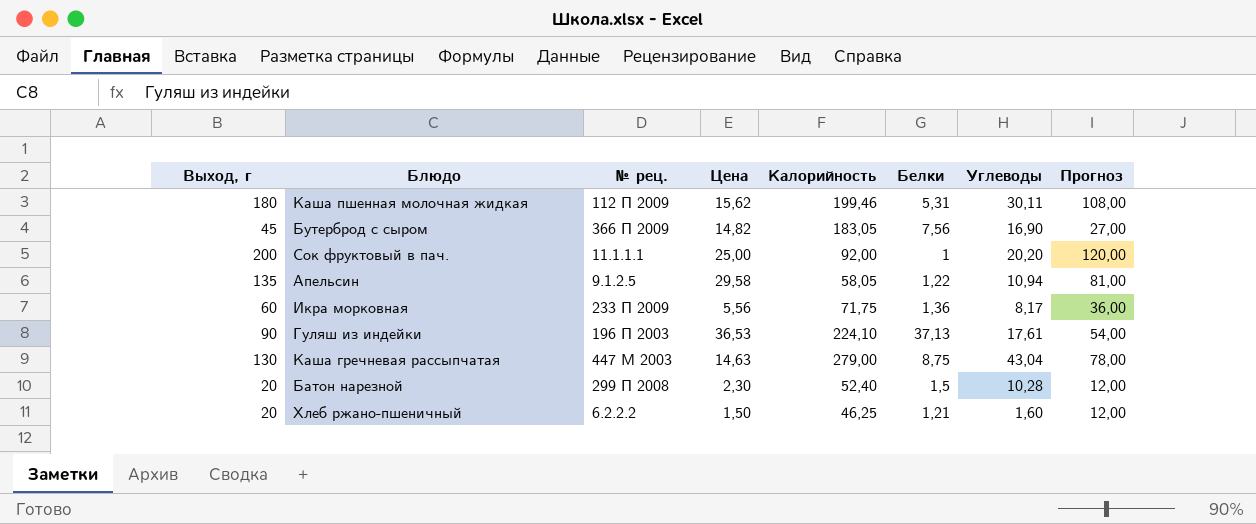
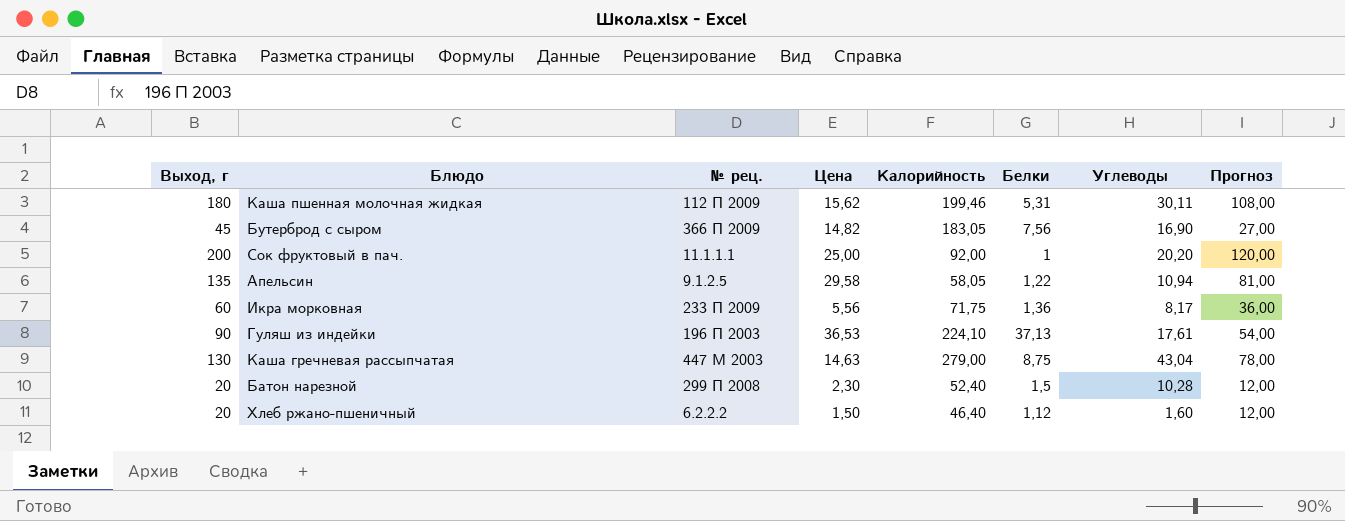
Хлеб ржано-пшеничный | Калорийность: 46,25 -> 46,40
Хлеб ржано-пшеничный | Белки: 1,21 -> 1,12

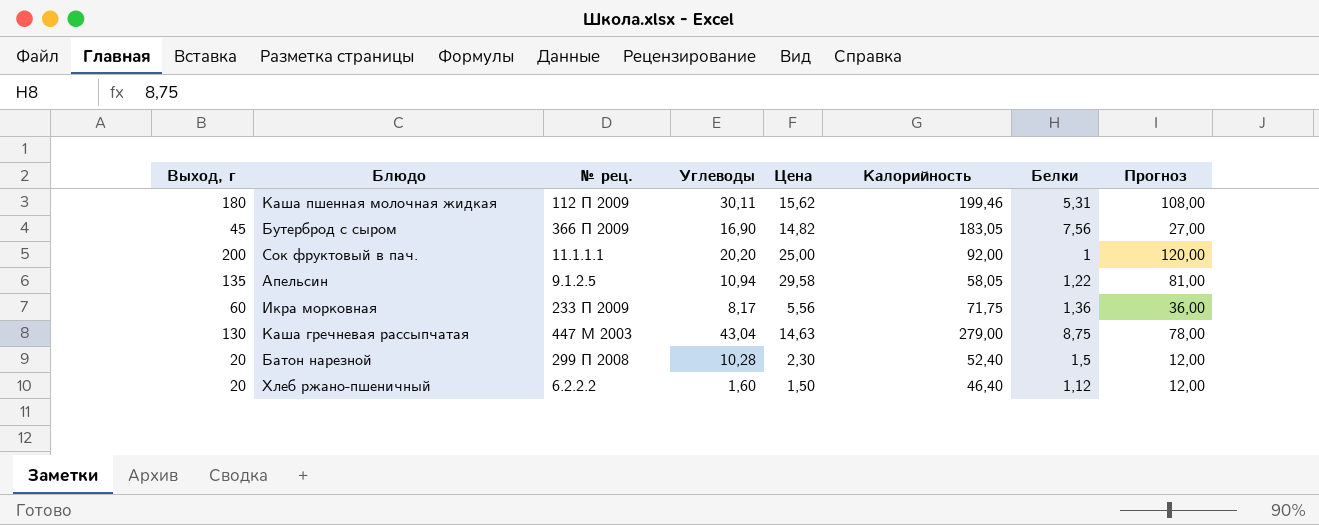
column Углеводы | position: 7 -> 4
row Гуляш из индейки: 90 | 196 П 2003 | 36,53 | 224,10 | 37,13 | 17,61 | 54,00 -> none

